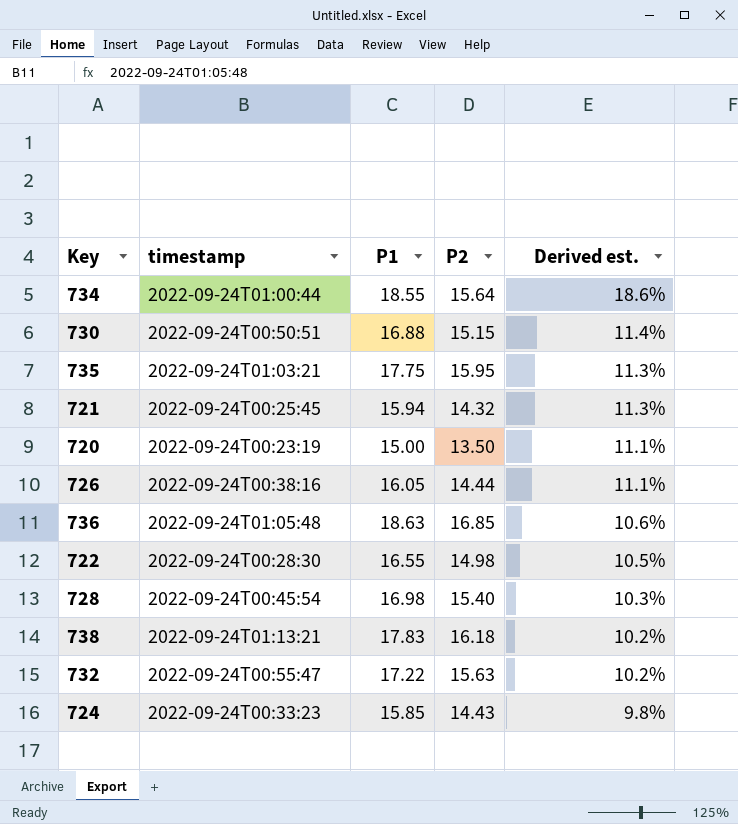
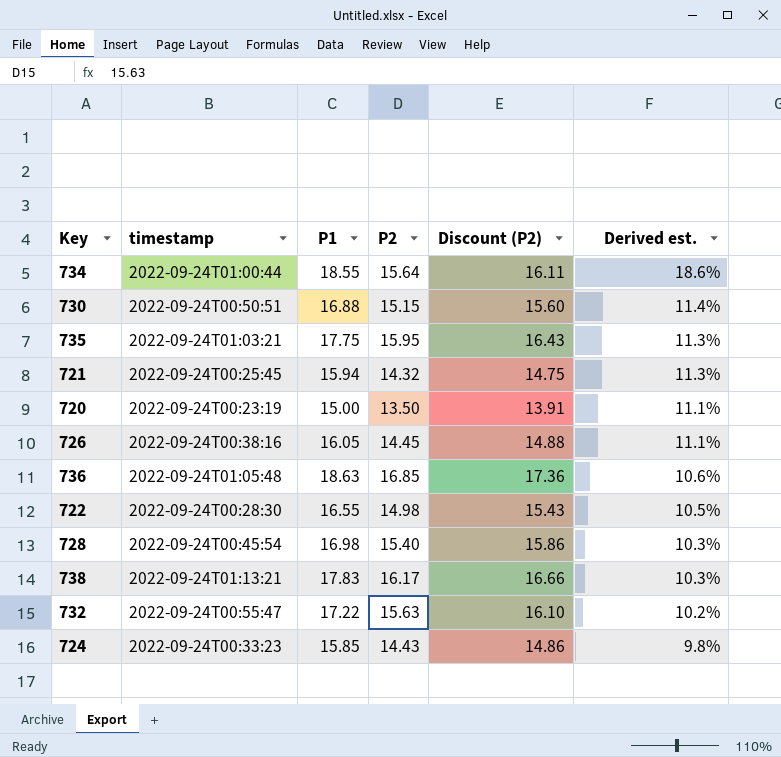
column Discount (P2) | formula: none -> [P2] * 1.03
726 | P2: 14.44 -> 14.45
738 | P2: 16.18 -> 16.17
738 | Derived est.: 10.2% -> 10.3%

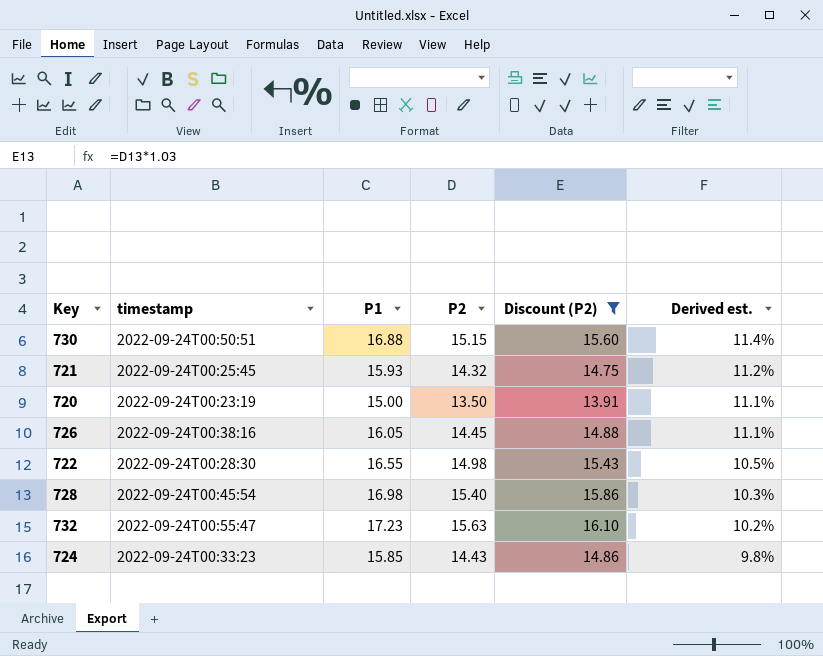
filter: none -> Discount (P2) <= 16.10
721 | P1: 15.94 -> 15.93
721 | Derived est.: 11.3% -> 11.2%
732 | P1: 17.22 -> 17.23

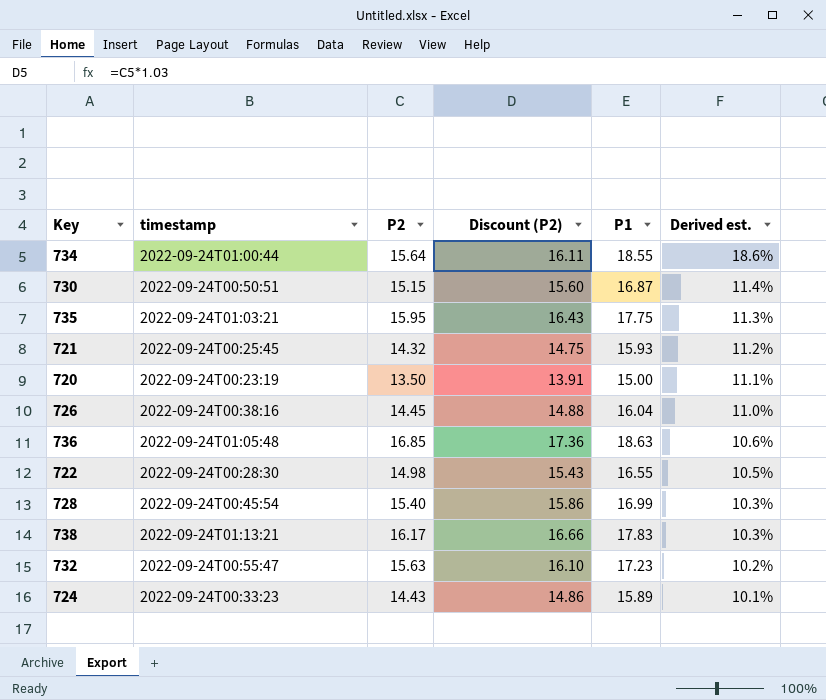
filter: Discount (P2) <= 16.10 -> none
column P1 | position: 3 -> 5
730 | P1: 16.88 -> 16.87
726 | P1: 16.05 -> 16.04
726 | Derived est.: 11.1% -> 11.0%
728 | P1: 16.98 -> 16.99
724 | P1: 15.85 -> 15.89
724 | Derived est.: 9.8% -> 10.1%

